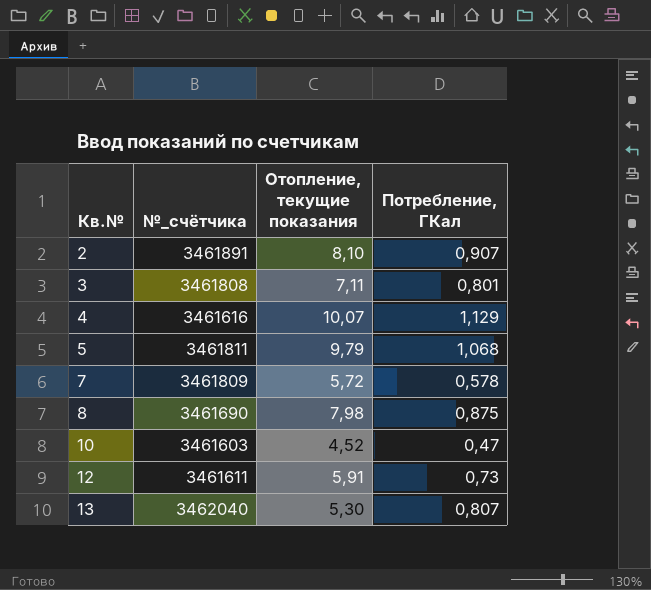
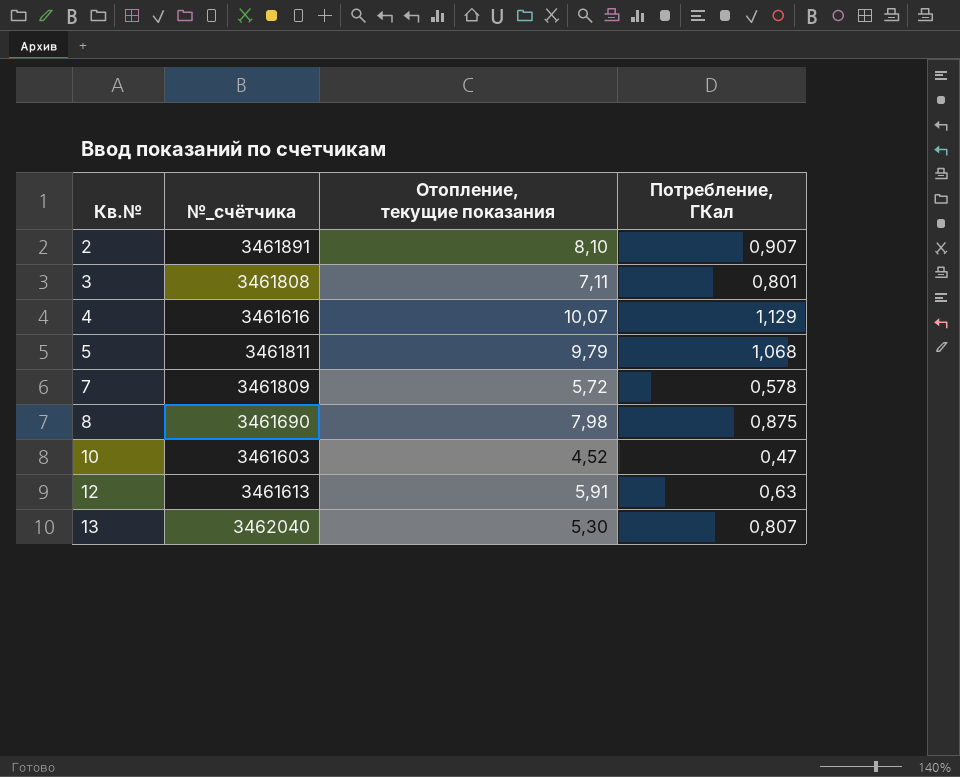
12 | №_счётчика: 3461611 -> 3461613
12 | Потребление, ГКал: 0,73 -> 0,63

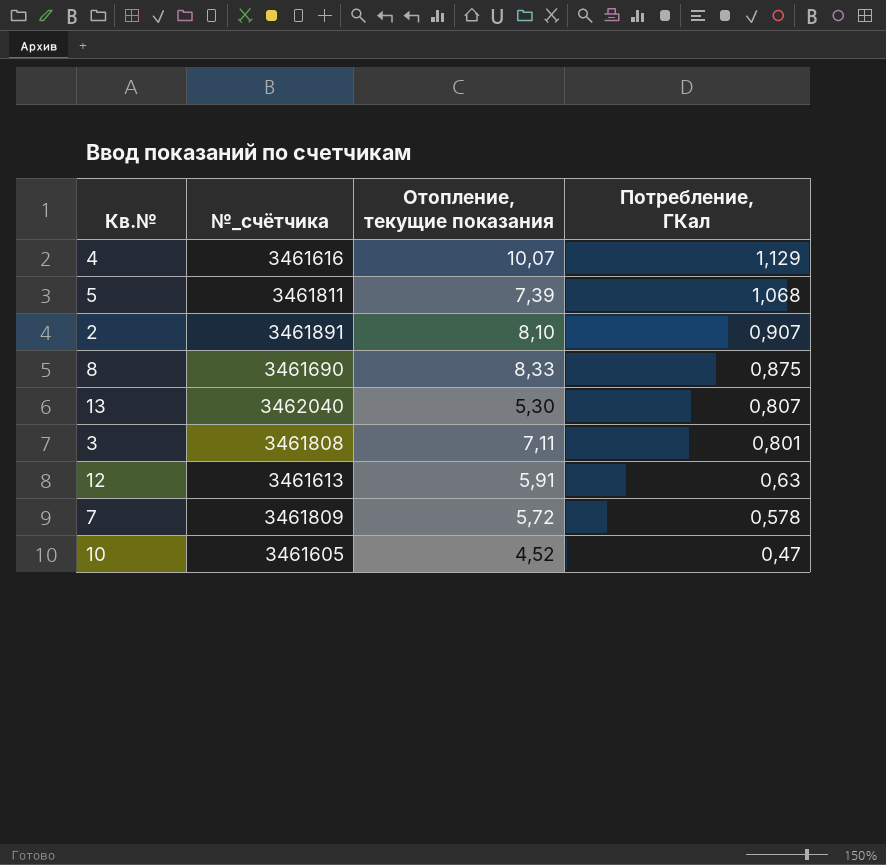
row order: Кв.№ ascending -> Потребление, ГКал descending
5 | Отопление, текущие показания: 9,79 -> 7,39
8 | Отопление, текущие показания: 7,98 -> 8,33
10 | №_счётчика: 3461603 -> 3461605

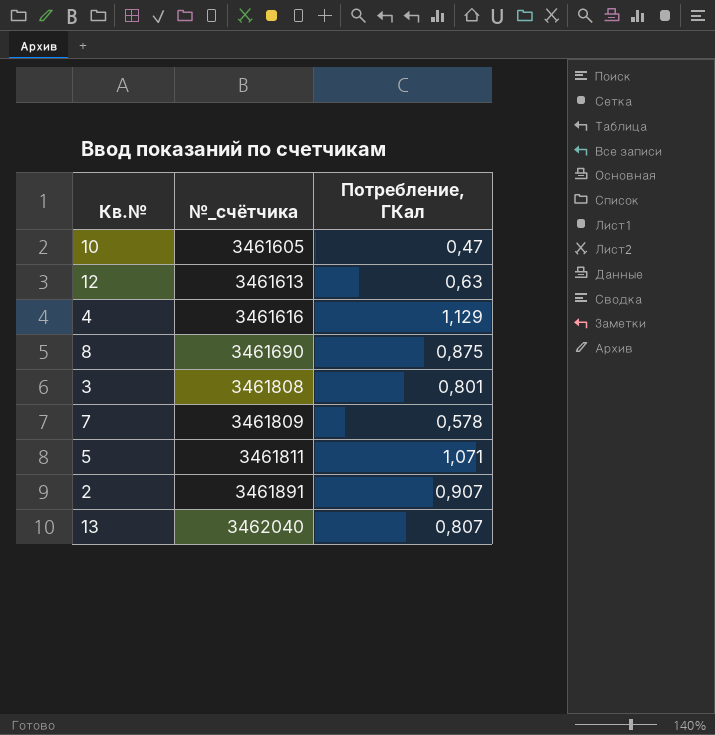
row order: Потребление, ГКал descending -> №_счётчика ascending
column Отопление, текущие показания | position: 3 -> none
5 | Потребление, ГКал: 1,068 -> 1,071

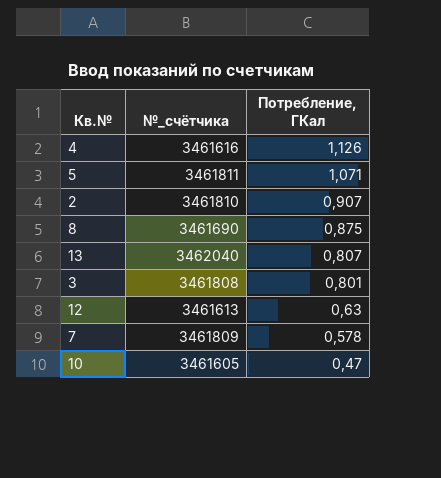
row order: №_счётчика ascending -> Потребление, ГКал descending
4 | Потребление, ГКал: 1,129 -> 1,126
2 | №_счётчика: 3461891 -> 3461810

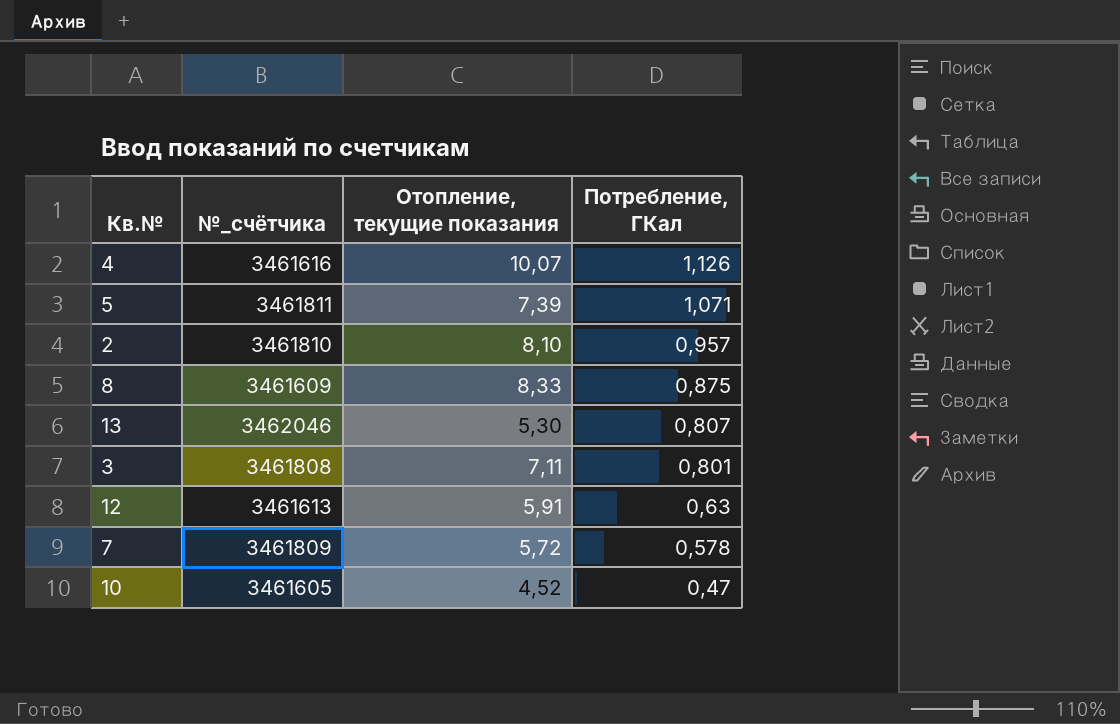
column Отопление, текущие показания | position: none -> 3
2 | Потребление, ГКал: 0,907 -> 0,957
8 | №_счётчика: 3461690 -> 3461609
13 | №_счётчика: 3462040 -> 3462046

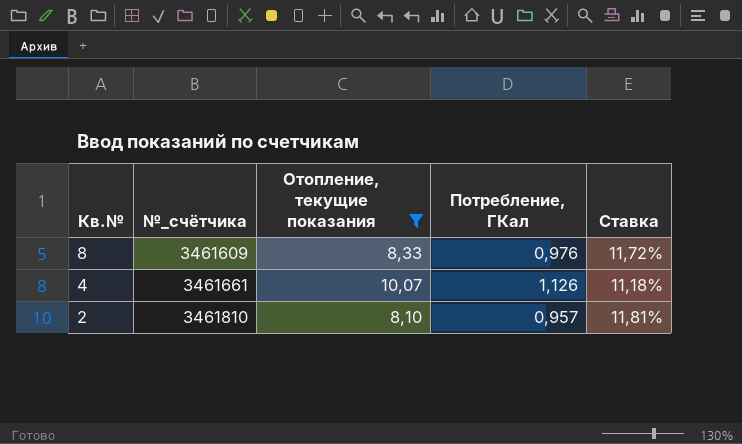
filter: none -> Отопление, текущие показания >= 8,10
row order: Потребление, ГКал descending -> Кв.№ descending
column Ставка | formula: none -> [Потребление, ГКал] / [Отопление, текущие показания]
8 | Потребление, ГКал: 0,875 -> 0,976
4 | №_счётчика: 3461616 -> 3461661

